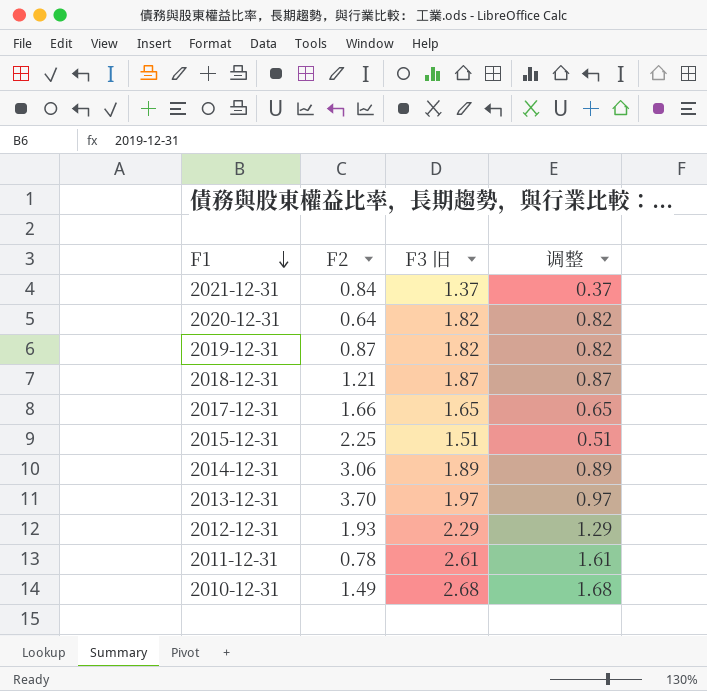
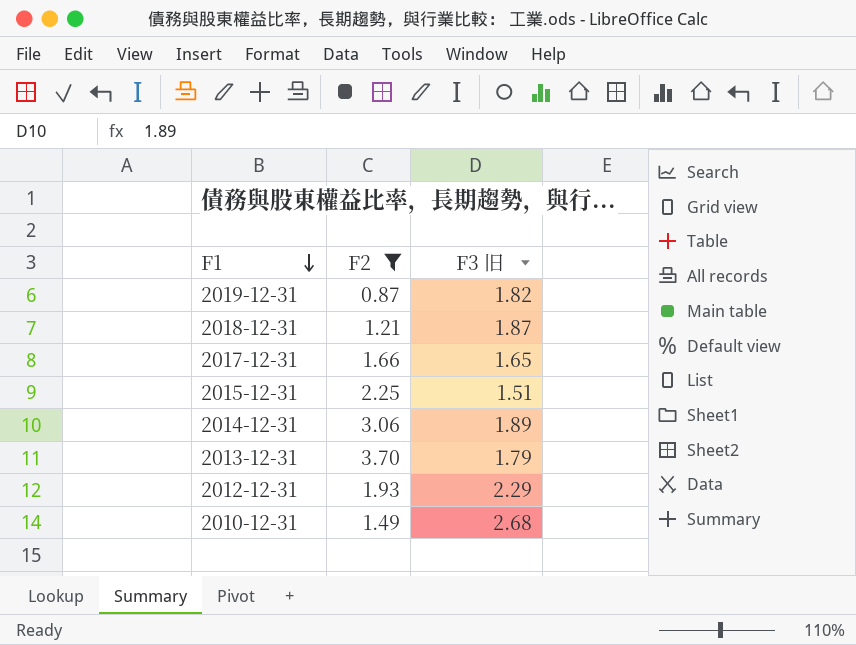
filter: none -> F2 >= 0.87
column 调整 | formula: [F3 旧] - 1 -> none
2013-12-31 | F3 旧: 1.97 -> 1.79

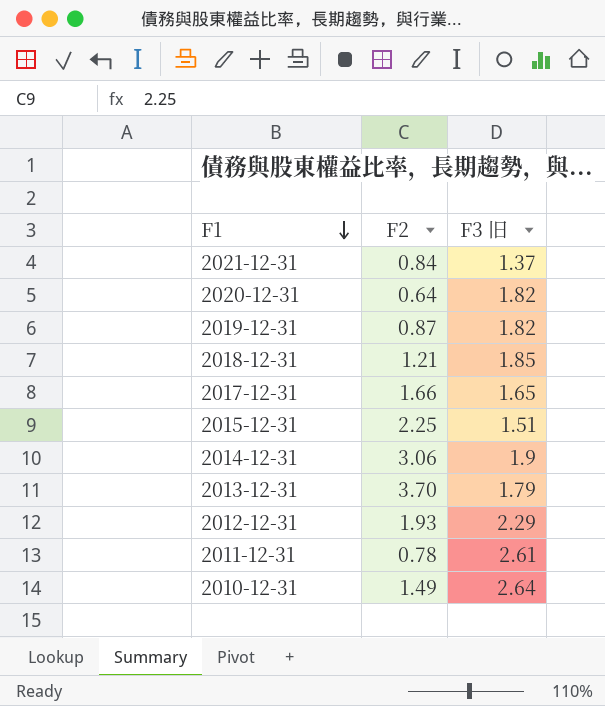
filter: F2 >= 0.87 -> none
2018-12-31 | F3 旧: 1.87 -> 1.85
2014-12-31 | F3 旧: 1.89 -> 1.9
2010-12-31 | F3 旧: 2.68 -> 2.64

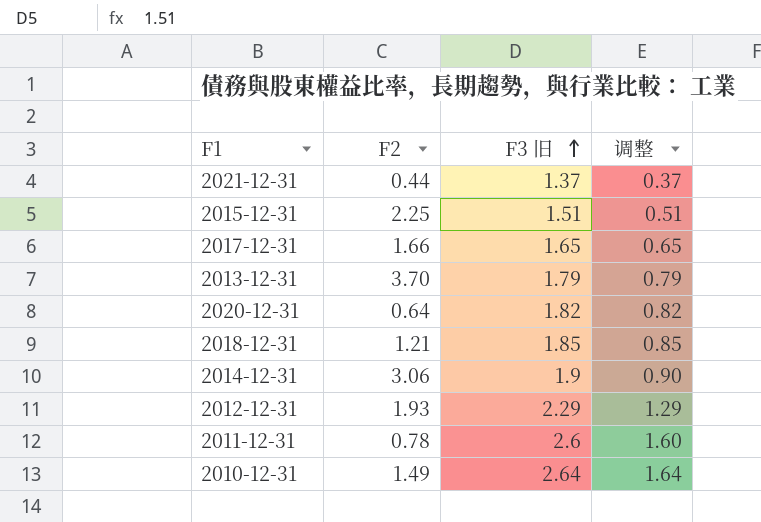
row order: F1 descending -> F3 旧 ascending
column 调整 | formula: none -> [F3 旧] - 1
row 2019-12-31: 0.87 | 1.82 -> none
2021-12-31 | F2: 0.84 -> 0.44
2011-12-31 | F3 旧: 2.61 -> 2.6

